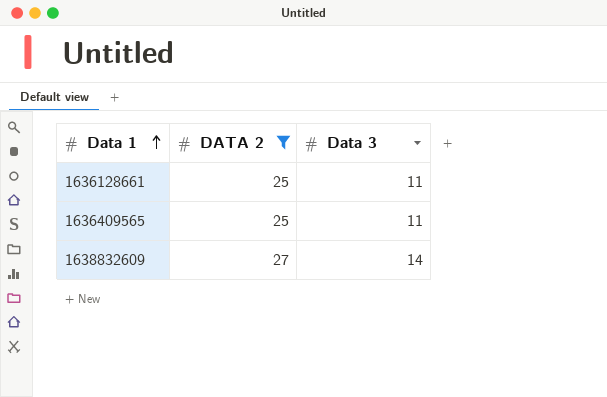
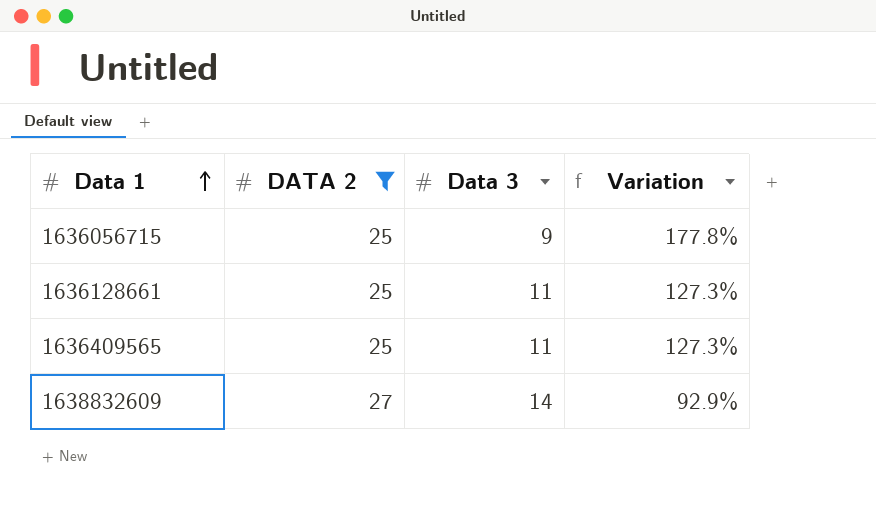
column Variation | formula: none -> ([DATA 2] - [Data 3]) / [Data 3]
row 1636056715: none -> 25 | 9 | 177.8%

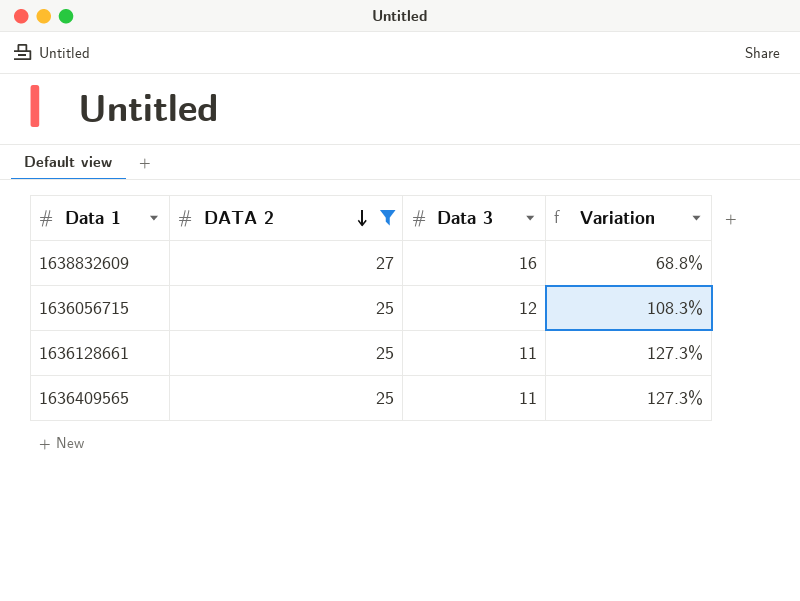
row order: Data 1 ascending -> DATA 2 descending
1638832609 | Data 3: 14 -> 16
1638832609 | Variation: 92.9% -> 68.8%
1636056715 | Data 3: 9 -> 12
1636056715 | Variation: 177.8% -> 108.3%

